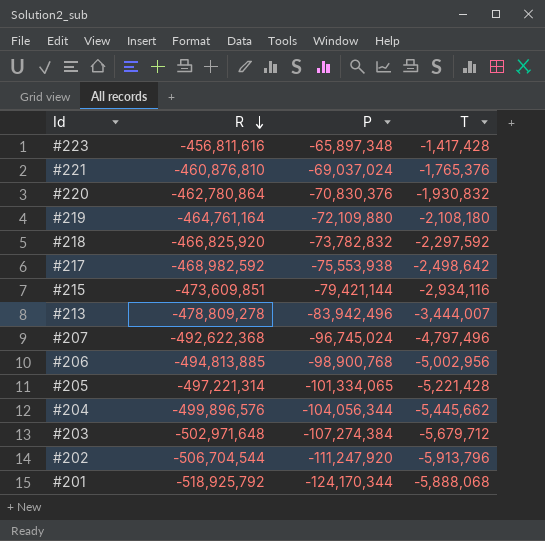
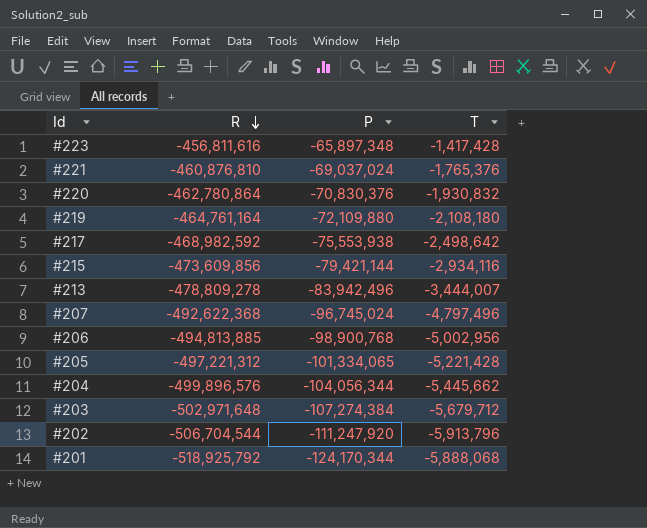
row #218: -466,825,920 | -73,782,832 | -2,297,592 -> none
#215 | R: -473,609,851 -> -473,609,856
#205 | R: -497,221,314 -> -497,221,312

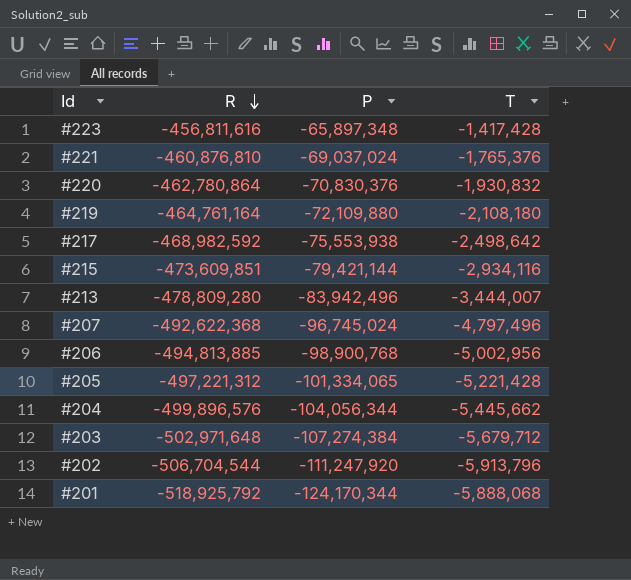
#215 | R: -473,609,856 -> -473,609,851
#213 | R: -478,809,278 -> -478,809,280

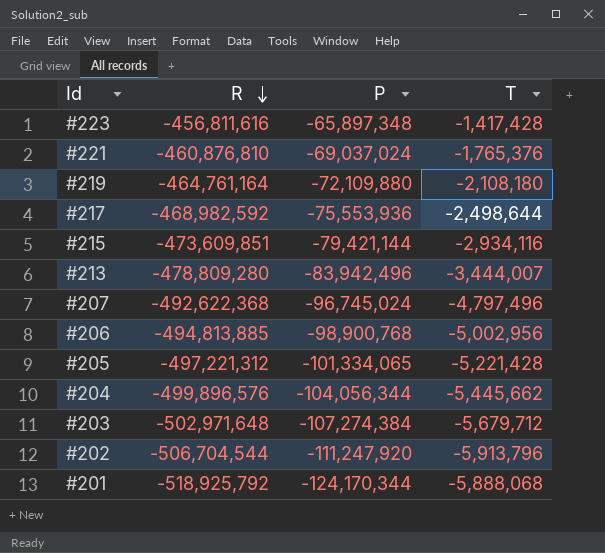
row #220: -462,780,864 | -70,830,376 | -1,930,832 -> none
#217 | P: -75,553,938 -> -75,553,936
#217 | T: -2,498,642 -> -2,498,644

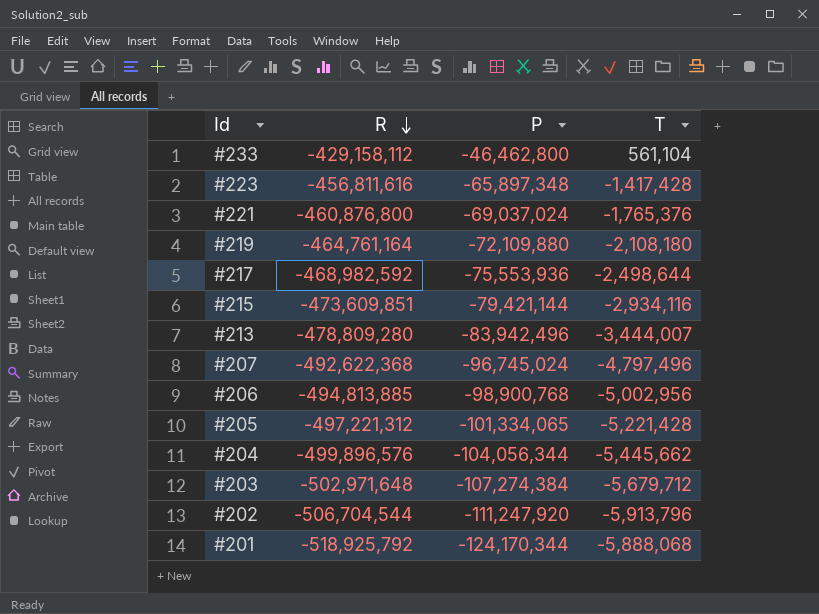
row #233: none -> -429,158,112 | -46,462,800 | 561,104
#221 | R: -460,876,810 -> -460,876,800

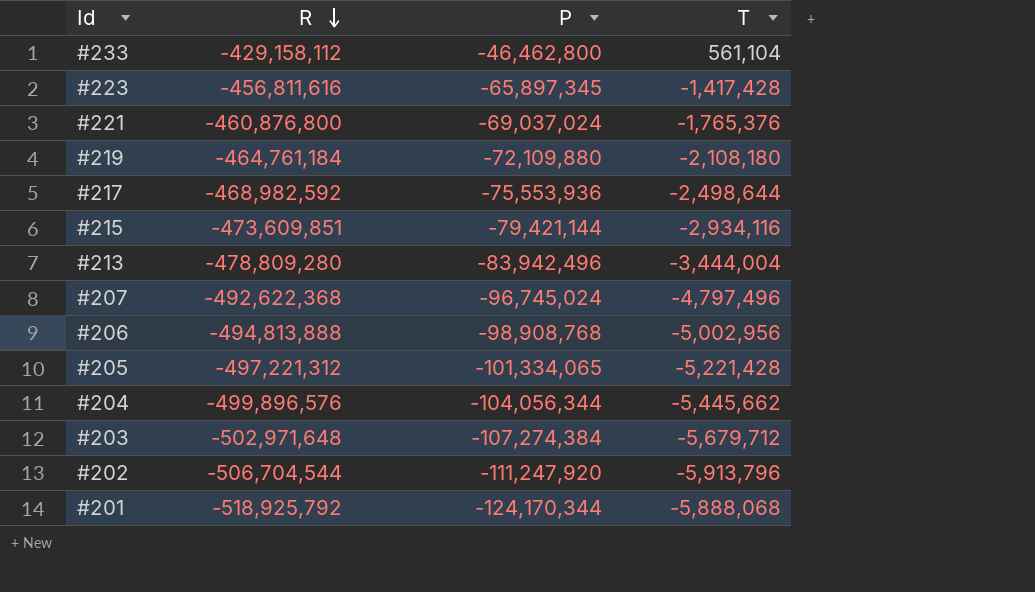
#223 | P: -65,897,348 -> -65,897,345
#219 | R: -464,761,164 -> -464,761,184
#213 | T: -3,444,007 -> -3,444,004
#206 | R: -494,813,885 -> -494,813,888
#206 | P: -98,900,768 -> -98,908,768

